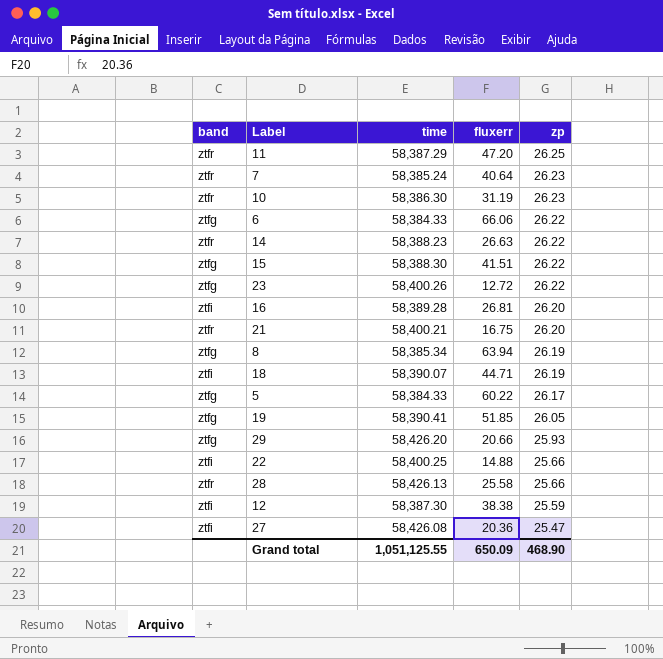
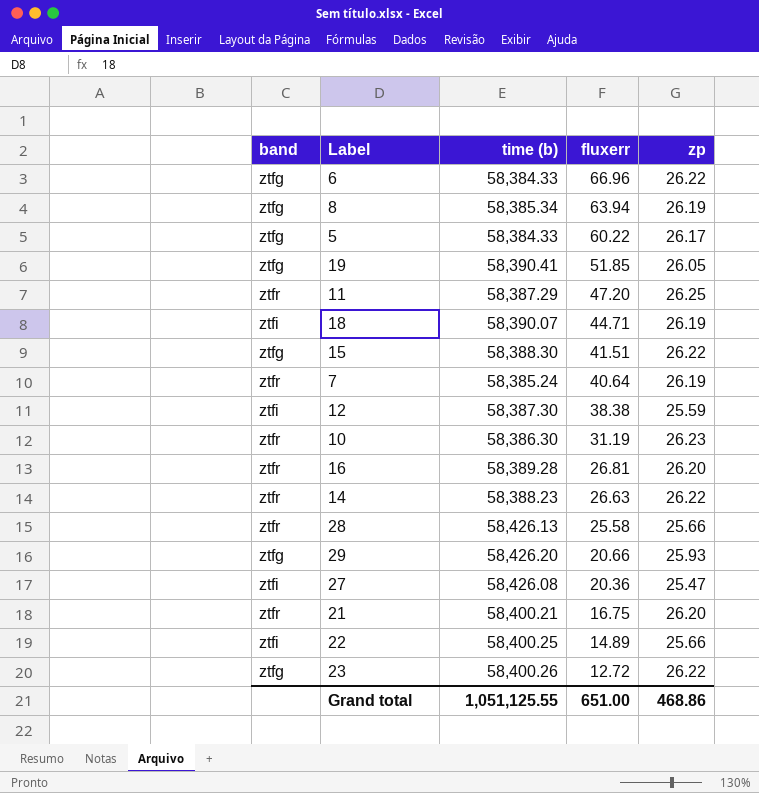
row order: zp descending -> fluxerr descending
column name: time -> time (b)
6 | fluxerr: 66.06 -> 66.96
7 | zp: 26.23 -> 26.19
16 | band: ztfi -> ztfr
22 | fluxerr: 14.88 -> 14.89
Grand total | fluxerr: 650.09 -> 651.00
Grand total | zp: 468.90 -> 468.86

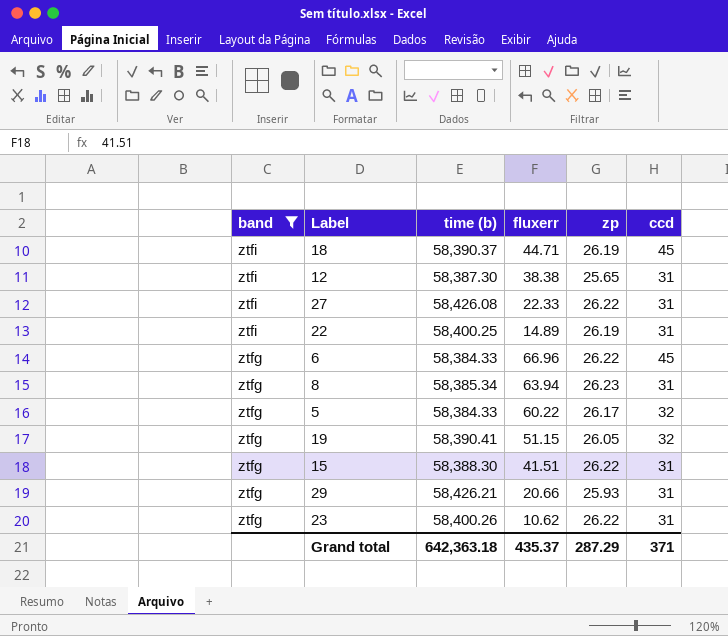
filter: none -> band != ztfr
row order: fluxerr descending -> band descending
column ccd | position: none -> 6
18 | time (b): 58,390.07 -> 58,390.37
12 | zp: 25.59 -> 25.65
27 | fluxerr: 20.36 -> 22.33
27 | zp: 25.47 -> 26.22
22 | zp: 25.66 -> 26.19
8 | zp: 26.19 -> 26.23
19 | fluxerr: 51.85 -> 51.15
29 | time (b): 58,426.20 -> 58,426.21
23 | fluxerr: 12.72 -> 10.62
Grand total | time (b): 1,051,125.55 -> 642,363.18
Grand total | fluxerr: 651.00 -> 435.37
Grand total | zp: 468.86 -> 287.29

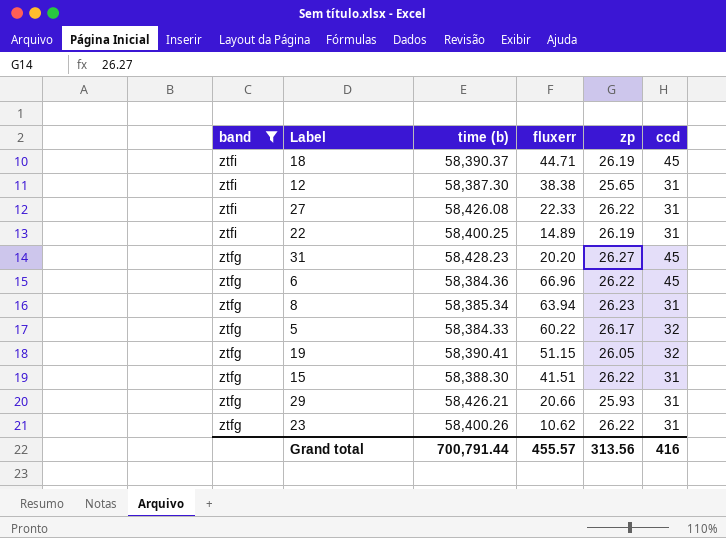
row 31: none -> ztfg | 58,428.23 | 20.20 | 26.27 | 45
6 | time (b): 58,384.33 -> 58,384.36
Grand total | time (b): 642,363.18 -> 700,791.44
Grand total | fluxerr: 435.37 -> 455.57
Grand total | zp: 287.29 -> 313.56
Grand total | ccd: 371 -> 416

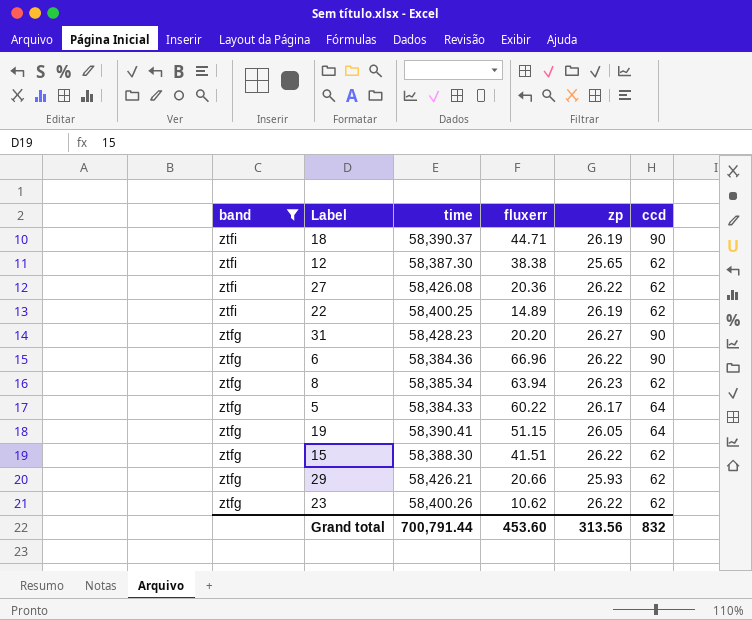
column name: time (b) -> time
18 | ccd: 45 -> 90
12 | ccd: 31 -> 62
27 | fluxerr: 22.33 -> 20.36
27 | ccd: 31 -> 62
22 | ccd: 31 -> 62
31 | ccd: 45 -> 90
6 | ccd: 45 -> 90
8 | ccd: 31 -> 62
5 | ccd: 32 -> 64
19 | ccd: 32 -> 64
15 | ccd: 31 -> 62
29 | ccd: 31 -> 62
23 | ccd: 31 -> 62
Grand total | fluxerr: 455.57 -> 453.60
Grand total | ccd: 416 -> 832

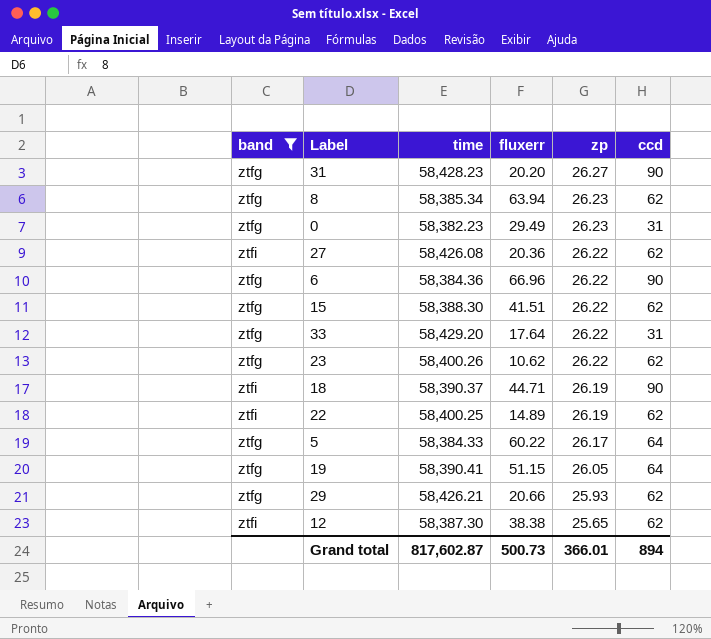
row order: band descending -> zp descending
row 0: none -> ztfg | 58,382.23 | 29.49 | 26.23 | 31
row 33: none -> ztfg | 58,429.20 | 17.64 | 26.22 | 31
Grand total | time: 700,791.44 -> 817,602.87
Grand total | fluxerr: 453.60 -> 500.73
Grand total | zp: 313.56 -> 366.01
Grand total | ccd: 832 -> 894

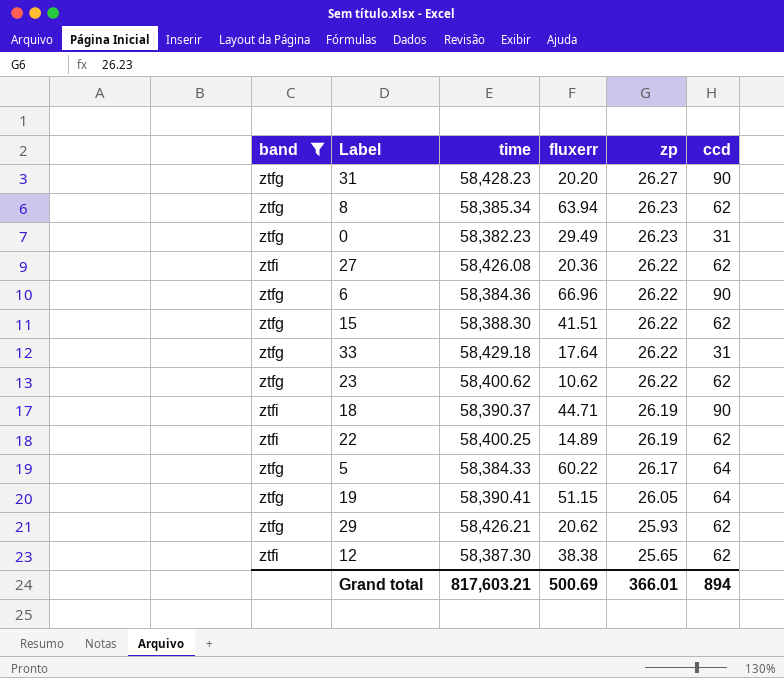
33 | time: 58,429.20 -> 58,429.18
23 | time: 58,400.26 -> 58,400.62
29 | fluxerr: 20.66 -> 20.62
Grand total | time: 817,602.87 -> 817,603.21
Grand total | fluxerr: 500.73 -> 500.69

